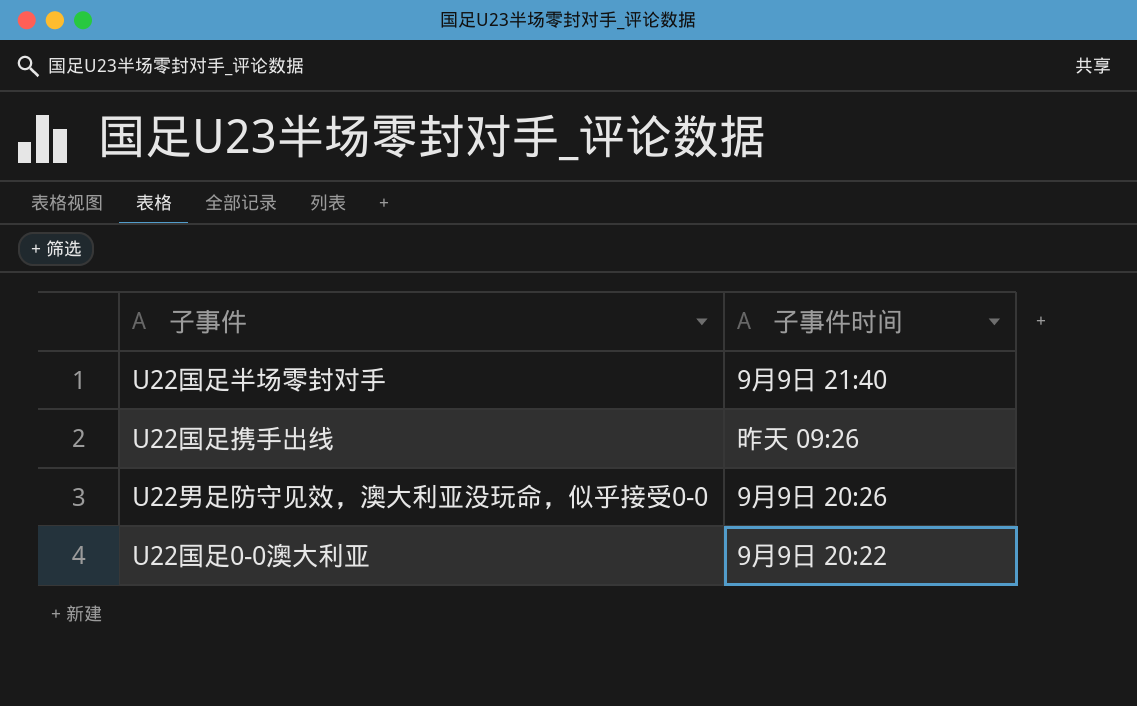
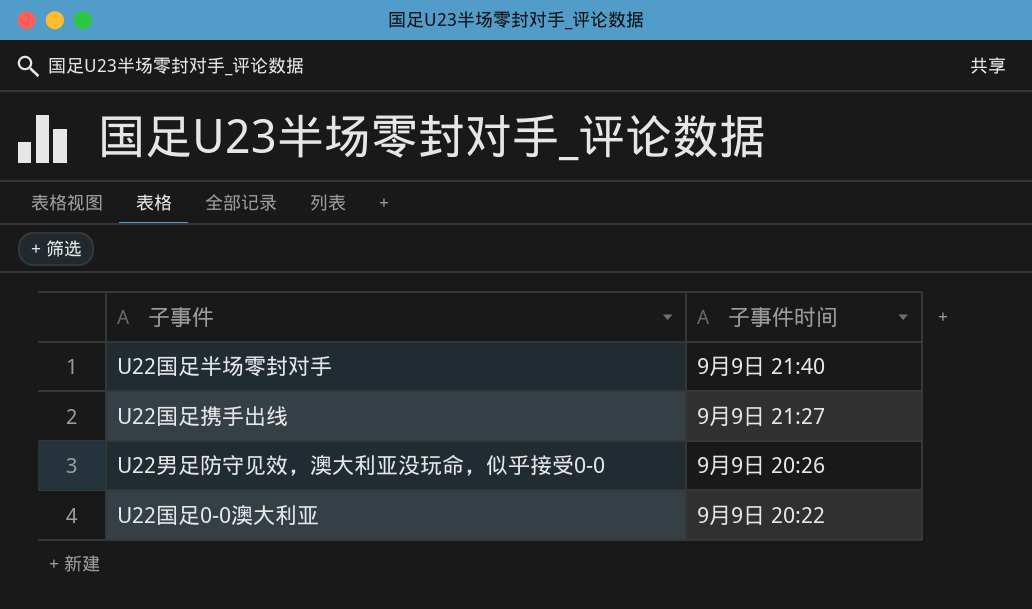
U22国足携手出线 | 子事件时间: 昨天 09:26 -> 9月9日 21:27

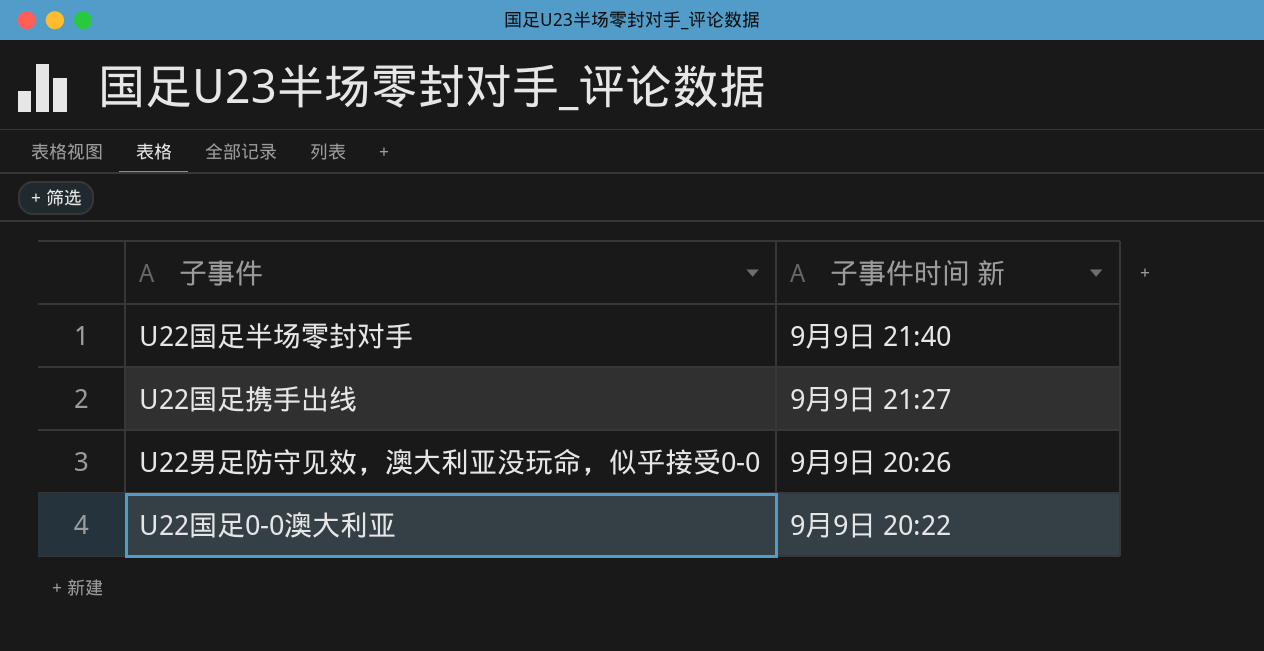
column name: 子事件时间 -> 子事件时间 新

